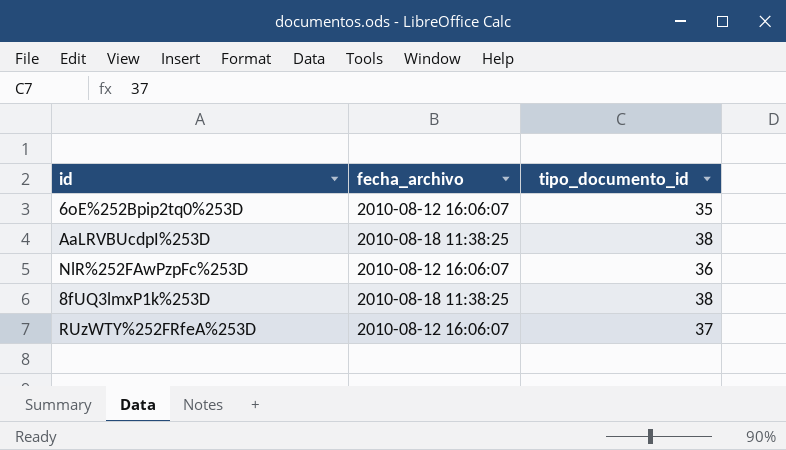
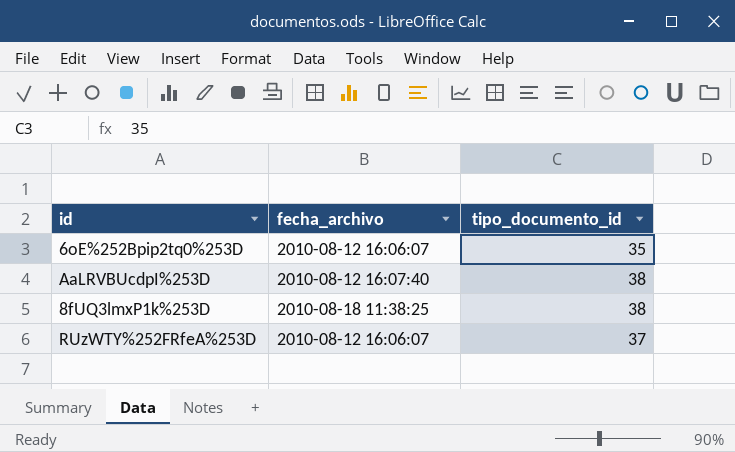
row NlR%252FAwPzpFc%253D: 2010-08-12 16:06:07 | 36 -> none
AaLRVBUcdpI%253D | fecha_archivo: 2010-08-18 11:38:25 -> 2010-08-12 16:07:40

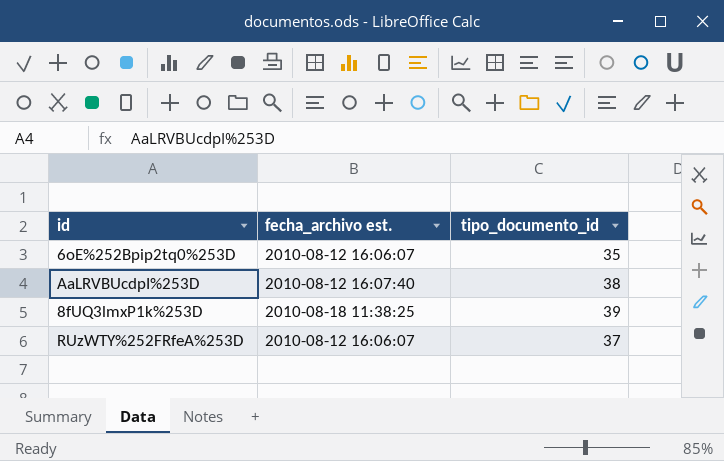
column name: fecha_archivo -> fecha_archivo est.
8fUQ3lmxP1k%253D | tipo_documento_id: 38 -> 39

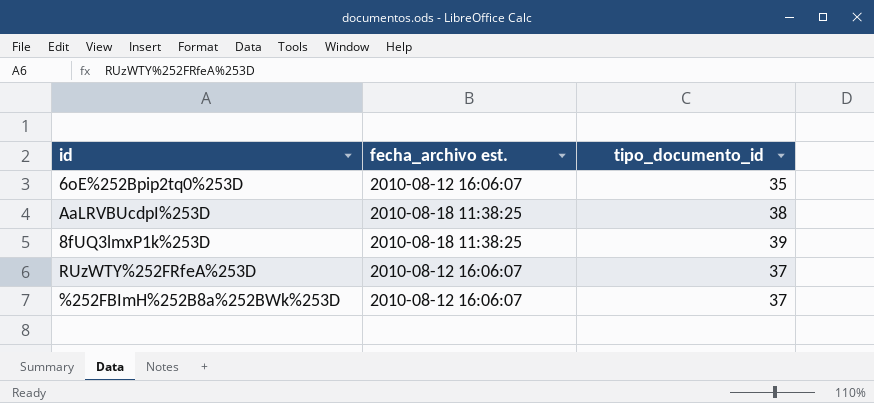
AaLRVBUcdpI%253D | fecha_archivo est.: 2010-08-12 16:07:40 -> 2010-08-18 11:38:25
row %252FBImH%252B8a%252BWk%253D: none -> 2010-08-12 16:06:07 | 37

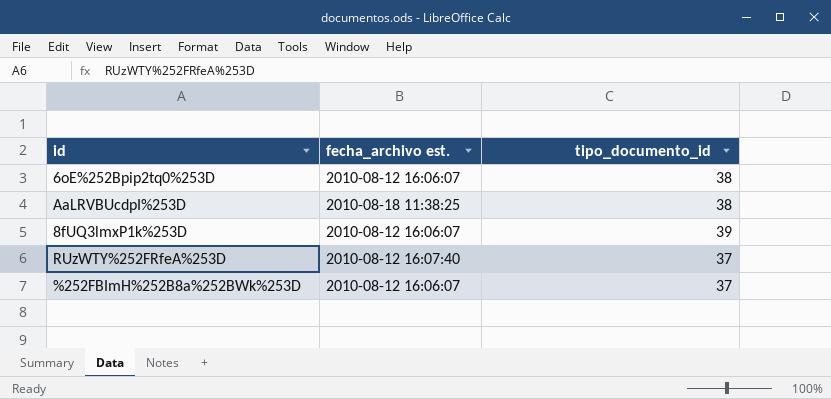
6oE%252Bpip2tq0%253D | tipo_documento_id: 35 -> 38
8fUQ3lmxP1k%253D | fecha_archivo est.: 2010-08-18 11:38:25 -> 2010-08-12 16:06:07
RUzWTY%252FRfeA%253D | fecha_archivo est.: 2010-08-12 16:06:07 -> 2010-08-12 16:07:40

